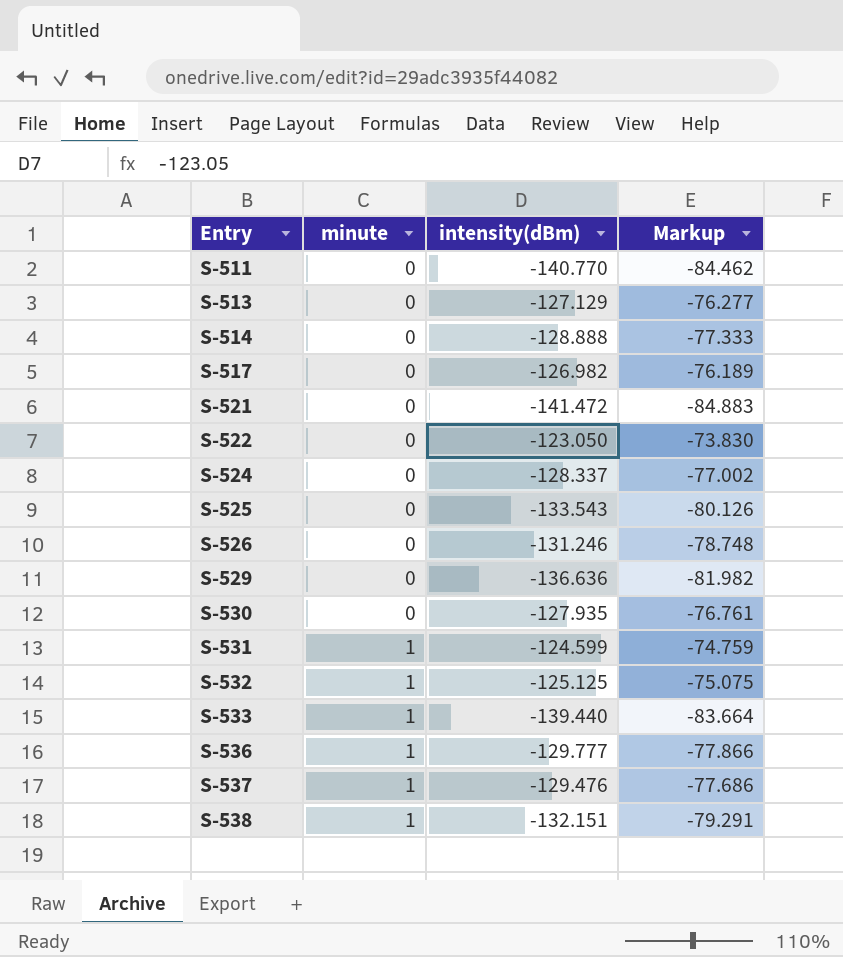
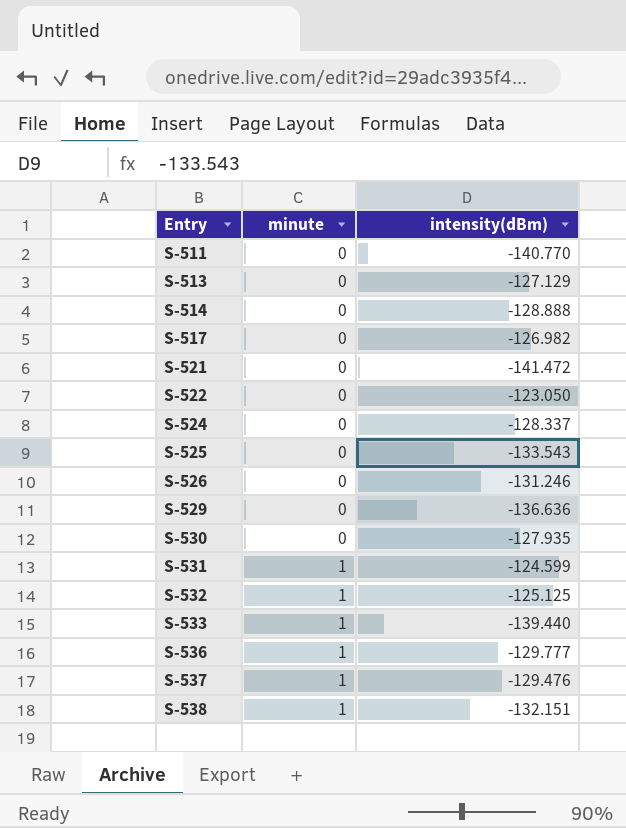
column Markup | formula: [intensity(dBm)] * 0.6 -> none

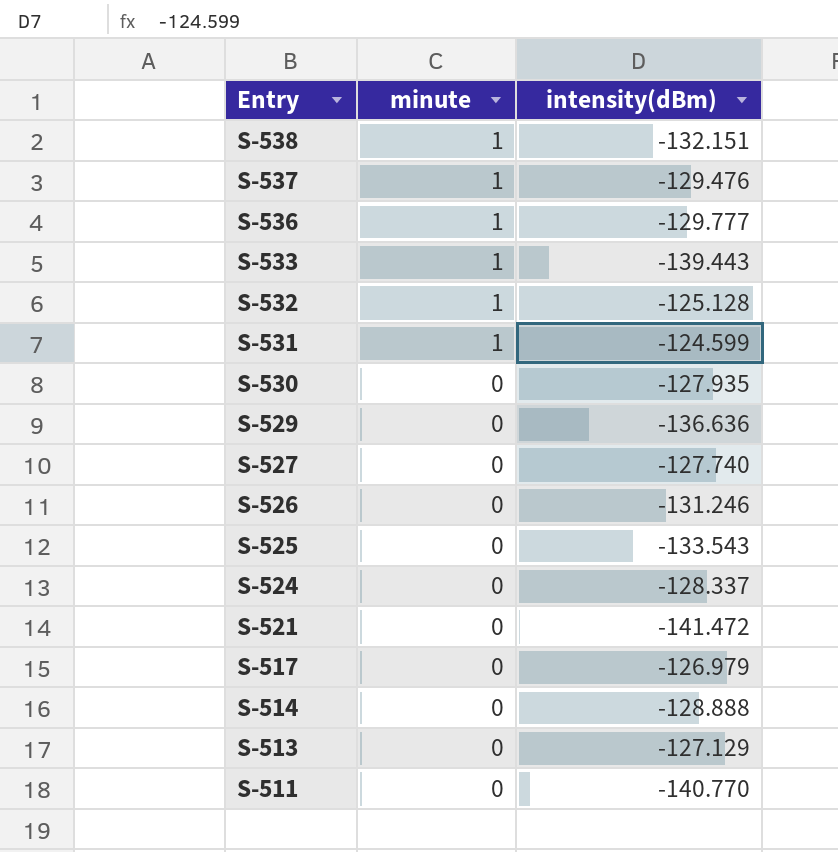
row order: Entry ascending -> Entry descending
row S-522: 0 | -123.050 -> none
S-533 | intensity(dBm): -139.440 -> -139.443
S-532 | intensity(dBm): -125.125 -> -125.128
row S-527: none -> 0 | -127.740
S-517 | intensity(dBm): -126.982 -> -126.979

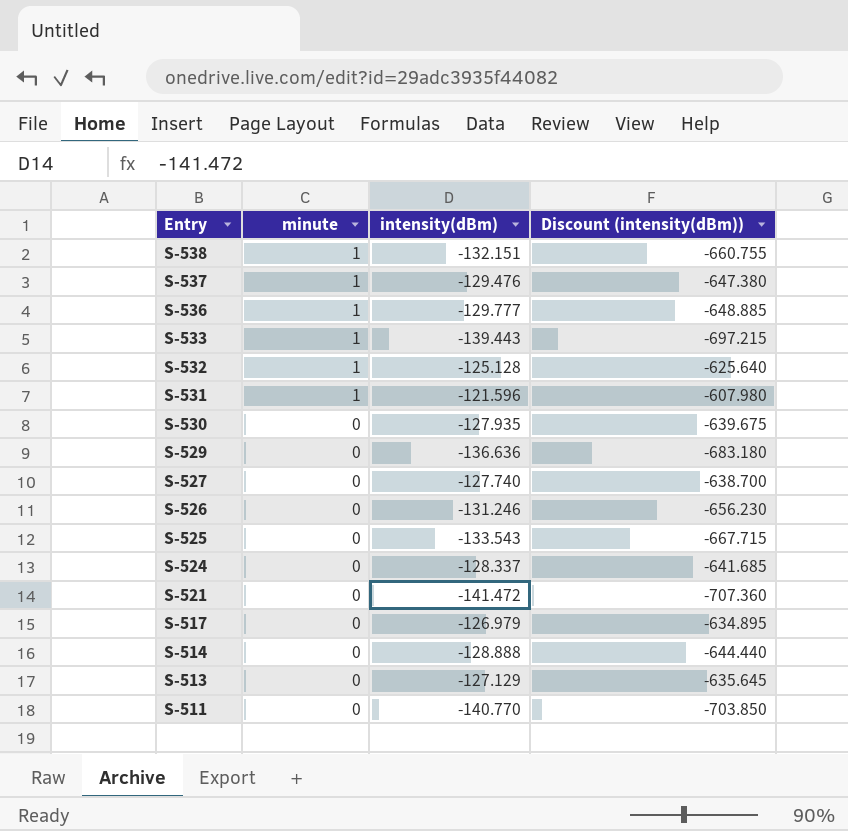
column Discount (intensity(dBm)) | formula: none -> [intensity(dBm)] * 5
S-531 | intensity(dBm): -124.599 -> -121.596

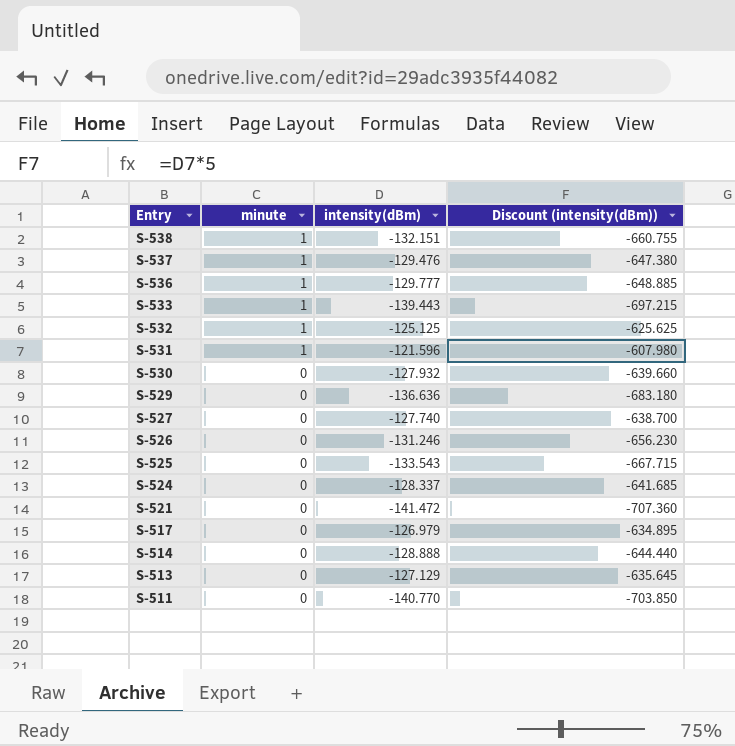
S-532 | intensity(dBm): -125.128 -> -125.125
S-532 | Discount (intensity(dBm)): -625.640 -> -625.625
S-530 | intensity(dBm): -127.935 -> -127.932
S-530 | Discount (intensity(dBm)): -639.675 -> -639.660

